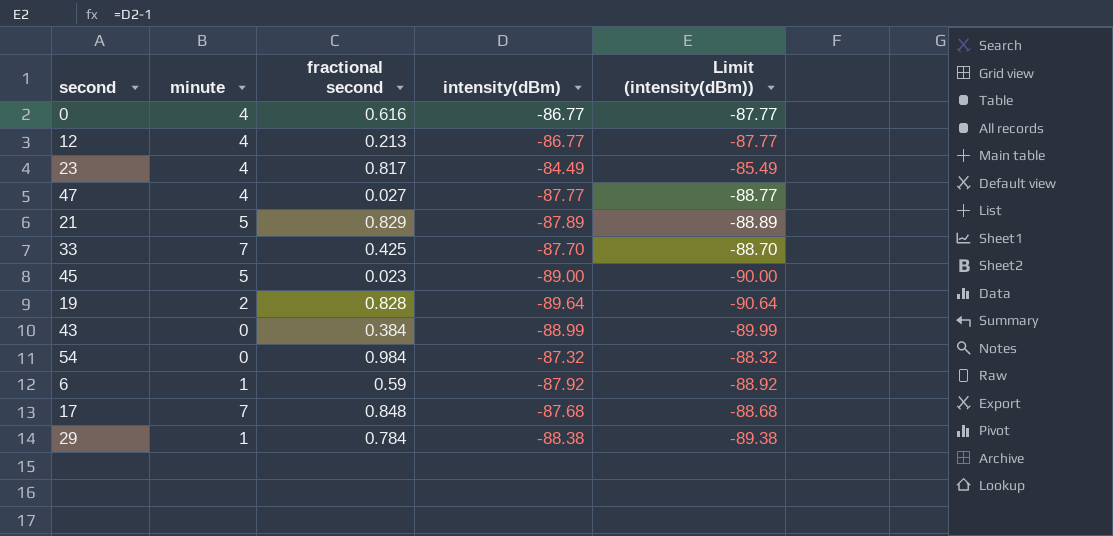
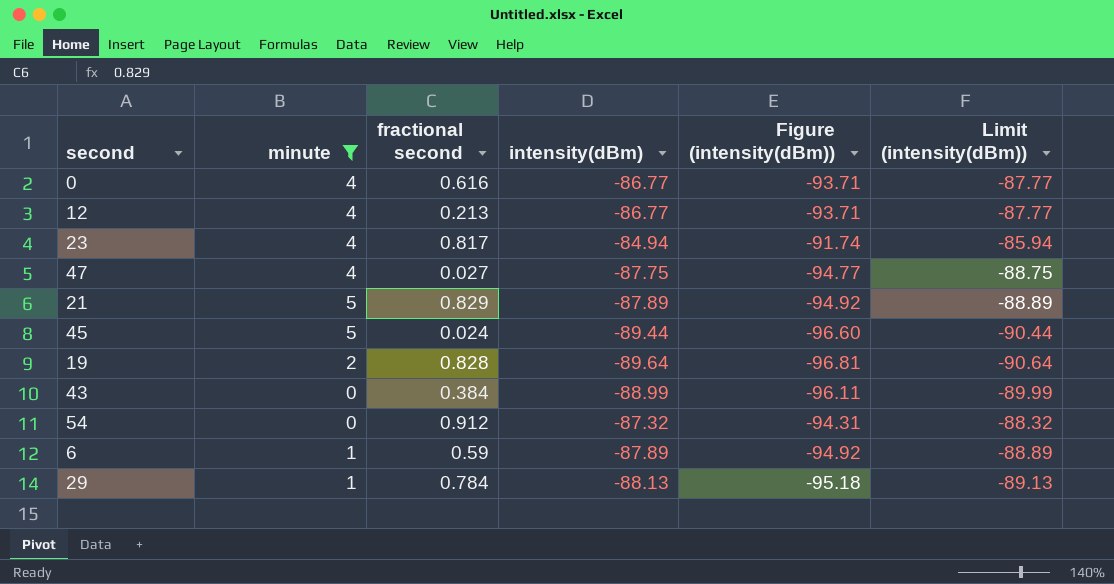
filter: none -> minute != 7
column Figure (intensity(dBm)) | formula: none -> [intensity(dBm)] * 1.08
23 | intensity(dBm): -84.49 -> -84.94
23 | Limit (intensity(dBm)): -85.49 -> -85.94
47 | intensity(dBm): -87.77 -> -87.75
47 | Limit (intensity(dBm)): -88.77 -> -88.75
45 | fractional second: 0.023 -> 0.024
45 | intensity(dBm): -89.00 -> -89.44
45 | Limit (intensity(dBm)): -90.00 -> -90.44
54 | fractional second: 0.984 -> 0.912
6 | intensity(dBm): -87.92 -> -87.89
6 | Limit (intensity(dBm)): -88.92 -> -88.89
29 | intensity(dBm): -88.38 -> -88.13
29 | Limit (intensity(dBm)): -89.38 -> -89.13

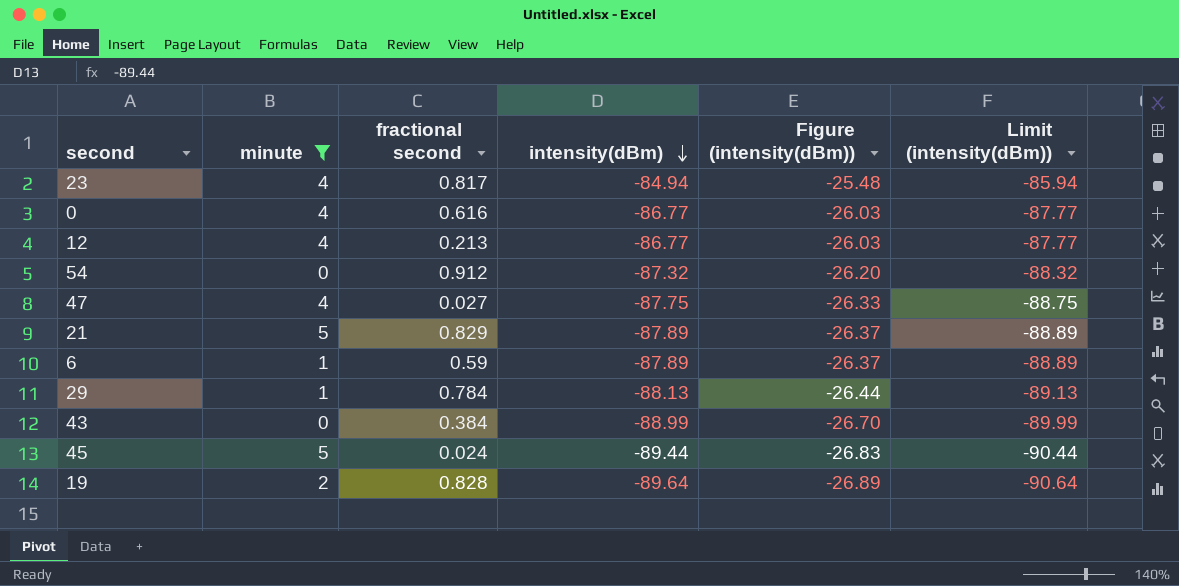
row order: none -> intensity(dBm) descending
column Figure (intensity(dBm)) | formula: [intensity(dBm)] * 1.08 -> [intensity(dBm)] * 0.3

